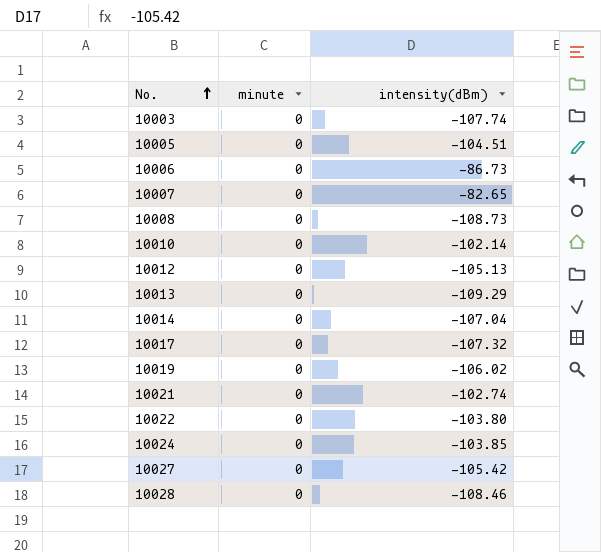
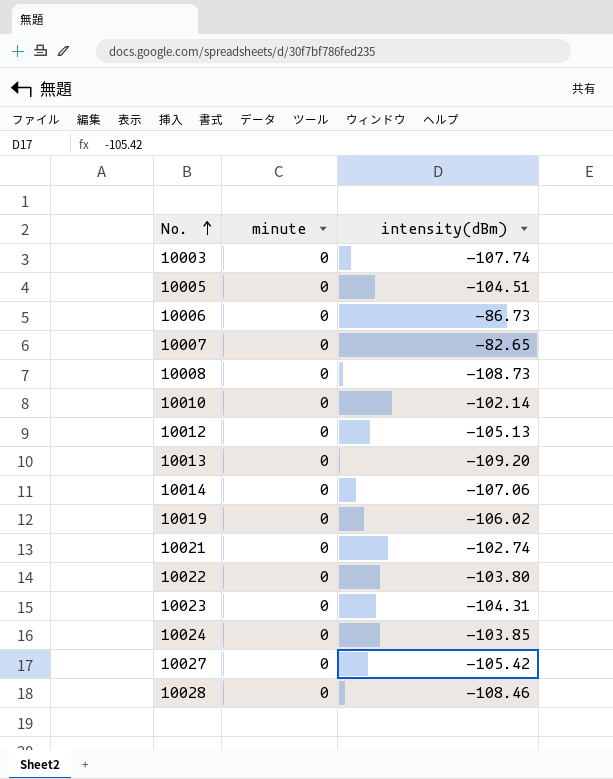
row 10017: 0 | -107.32 -> none
10013 | intensity(dBm): -109.29 -> -109.20
10014 | intensity(dBm): -107.04 -> -107.06
row 10023: none -> 0 | -104.31

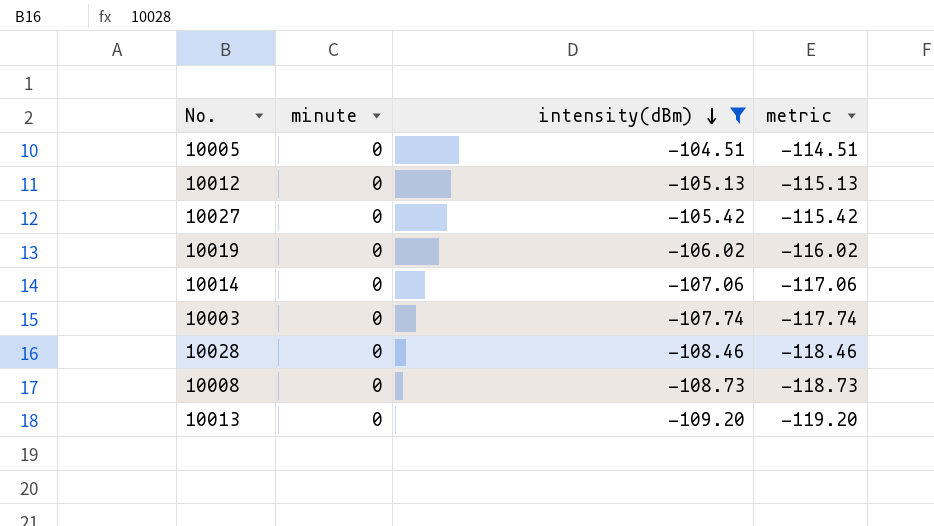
filter: none -> intensity(dBm) <= -104.51
row order: No. ascending -> intensity(dBm) descending
column metric | formula: none -> [intensity(dBm)] - 10

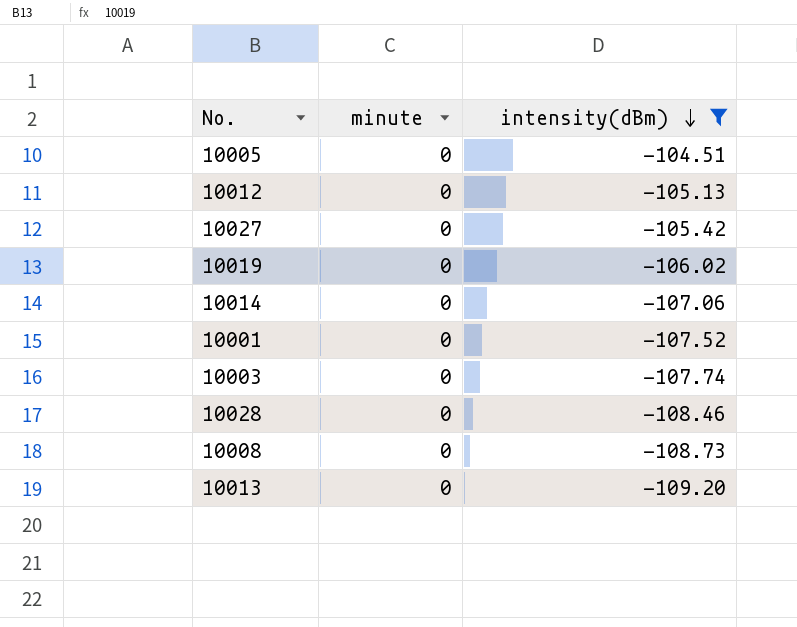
column metric | formula: [intensity(dBm)] - 10 -> none
row 10001: none -> 0 | -107.52

